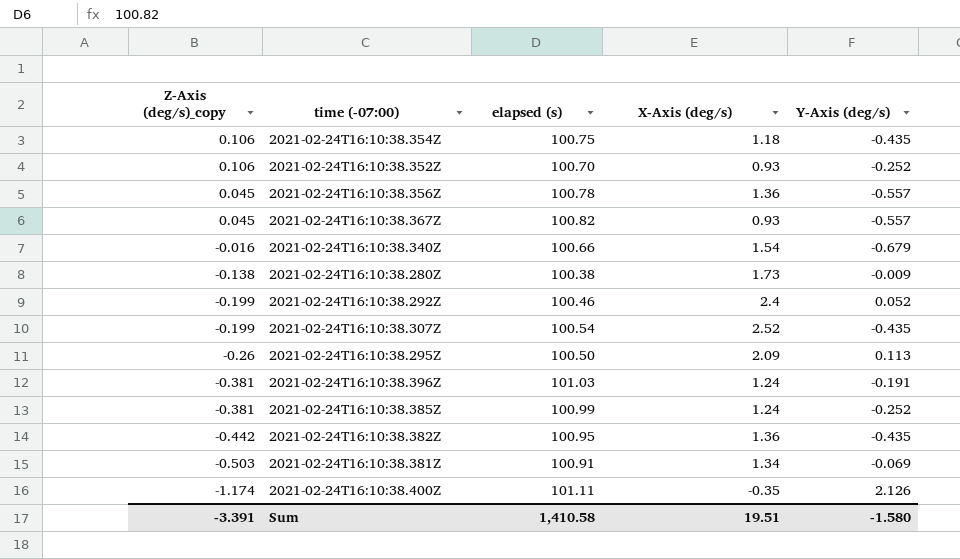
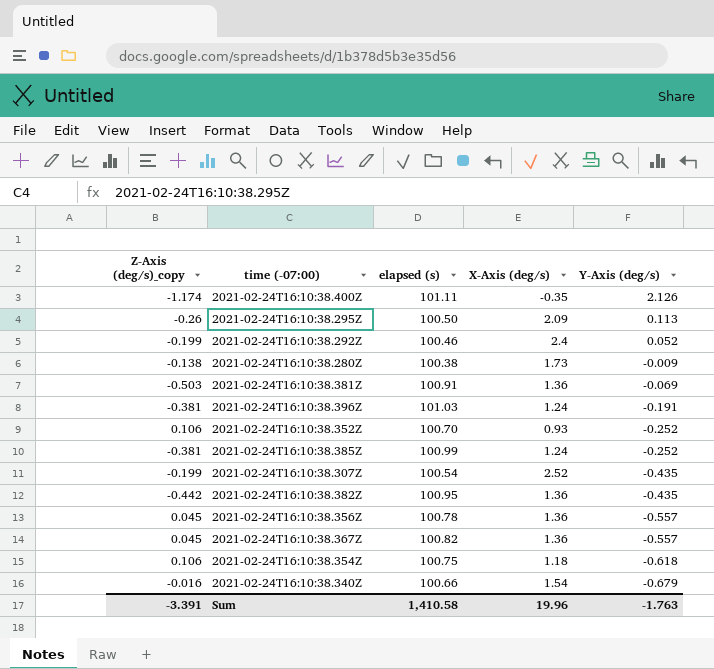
row order: Z-Axis (deg/s)_copy descending -> Y-Axis (deg/s) descending
2021-02-24T16:10:38.381Z | X-Axis (deg/s): 1.34 -> 1.36
2021-02-24T16:10:38.367Z | X-Axis (deg/s): 0.93 -> 1.36
2021-02-24T16:10:38.354Z | Y-Axis (deg/s): -0.435 -> -0.618
Sum | X-Axis (deg/s): 19.51 -> 19.96
Sum | Y-Axis (deg/s): -1.580 -> -1.763

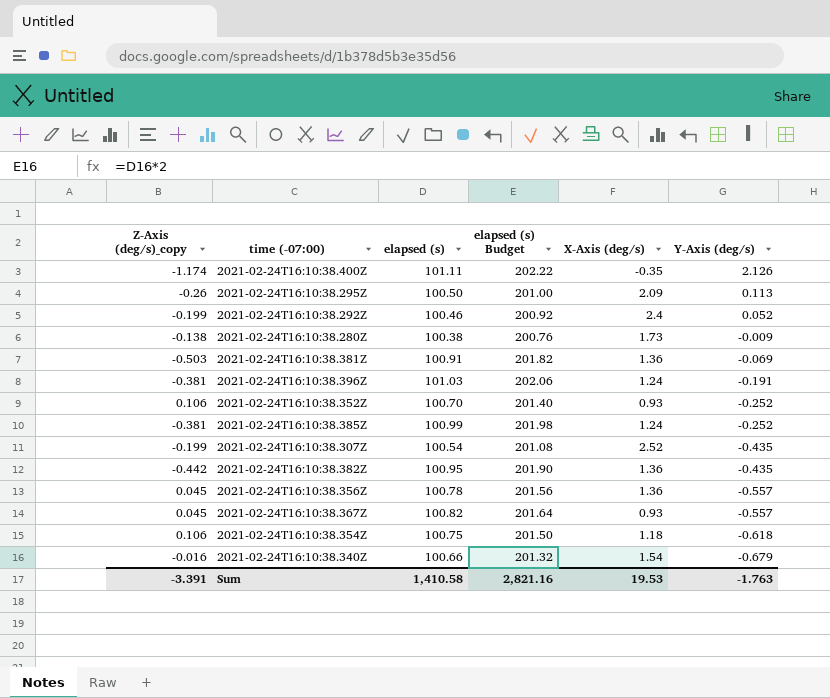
column elapsed (s) Budget | formula: none -> [elapsed (s)] * 2
2021-02-24T16:10:38.367Z | X-Axis (deg/s): 1.36 -> 0.93
Sum | X-Axis (deg/s): 19.96 -> 19.53

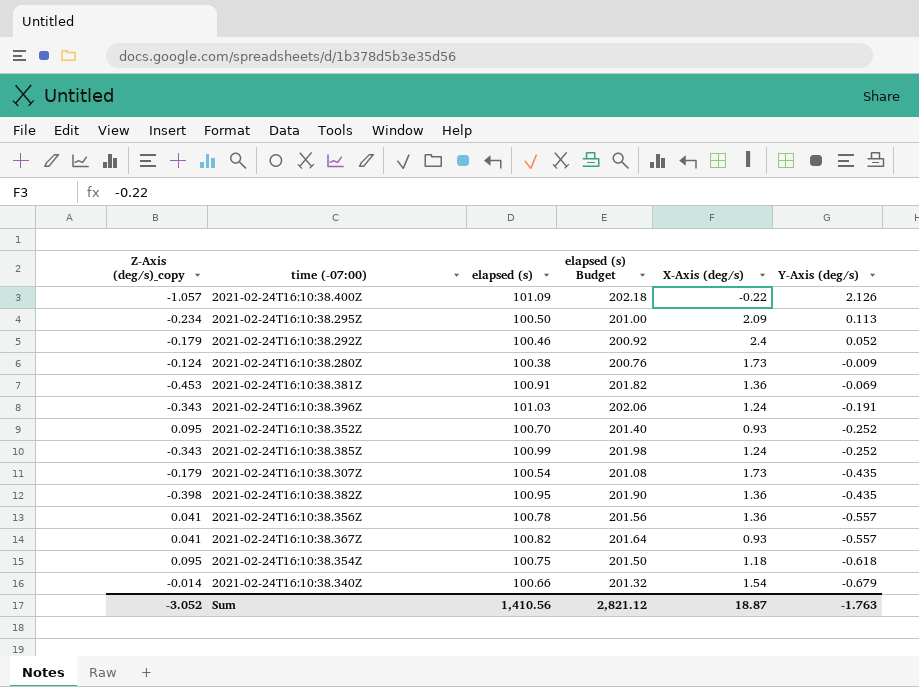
2021-02-24T16:10:38.400Z | Z-Axis (deg/s)_copy: -1.174 -> -1.057
2021-02-24T16:10:38.400Z | elapsed (s): 101.11 -> 101.09
2021-02-24T16:10:38.400Z | elapsed (s) Budget: 202.22 -> 202.18
2021-02-24T16:10:38.400Z | X-Axis (deg/s): -0.35 -> -0.22
2021-02-24T16:10:38.295Z | Z-Axis (deg/s)_copy: -0.26 -> -0.234
2021-02-24T16:10:38.292Z | Z-Axis (deg/s)_copy: -0.199 -> -0.179
2021-02-24T16:10:38.280Z | Z-Axis (deg/s)_copy: -0.138 -> -0.124
2021-02-24T16:10:38.381Z | Z-Axis (deg/s)_copy: -0.503 -> -0.453
2021-02-24T16:10:38.396Z | Z-Axis (deg/s)_copy: -0.381 -> -0.343
2021-02-24T16:10:38.352Z | Z-Axis (deg/s)_copy: 0.106 -> 0.095
2021-02-24T16:10:38.385Z | Z-Axis (deg/s)_copy: -0.381 -> -0.343
2021-02-24T16:10:38.307Z | Z-Axis (deg/s)_copy: -0.199 -> -0.179
2021-02-24T16:10:38.307Z | X-Axis (deg/s): 2.52 -> 1.73
2021-02-24T16:10:38.382Z | Z-Axis (deg/s)_copy: -0.442 -> -0.398
2021-02-24T16:10:38.356Z | Z-Axis (deg/s)_copy: 0.045 -> 0.041
2021-02-24T16:10:38.367Z | Z-Axis (deg/s)_copy: 0.045 -> 0.041
2021-02-24T16:10:38.354Z | Z-Axis (deg/s)_copy: 0.106 -> 0.095
2021-02-24T16:10:38.340Z | Z-Axis (deg/s)_copy: -0.016 -> -0.014
Sum | Z-Axis (deg/s)_copy: -3.391 -> -3.052
Sum | elapsed (s): 1,410.58 -> 1,410.56
Sum | elapsed (s) Budget: 2,821.16 -> 2,821.12
Sum | X-Axis (deg/s): 19.53 -> 18.87

